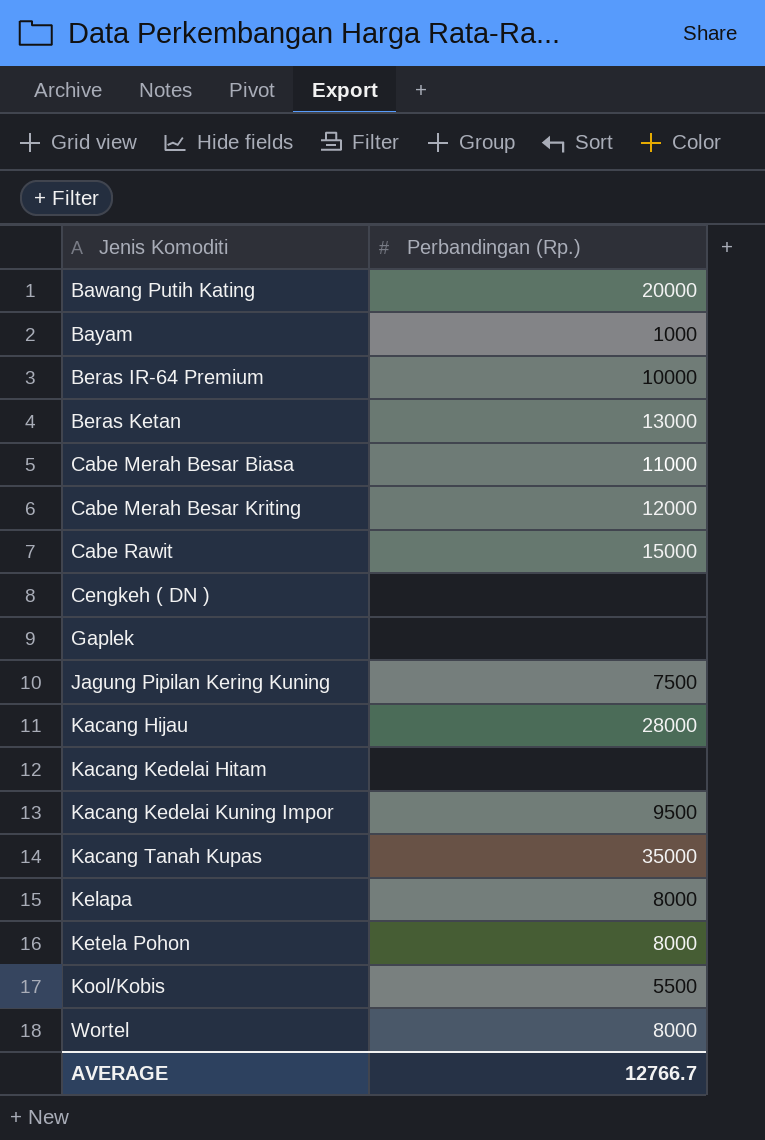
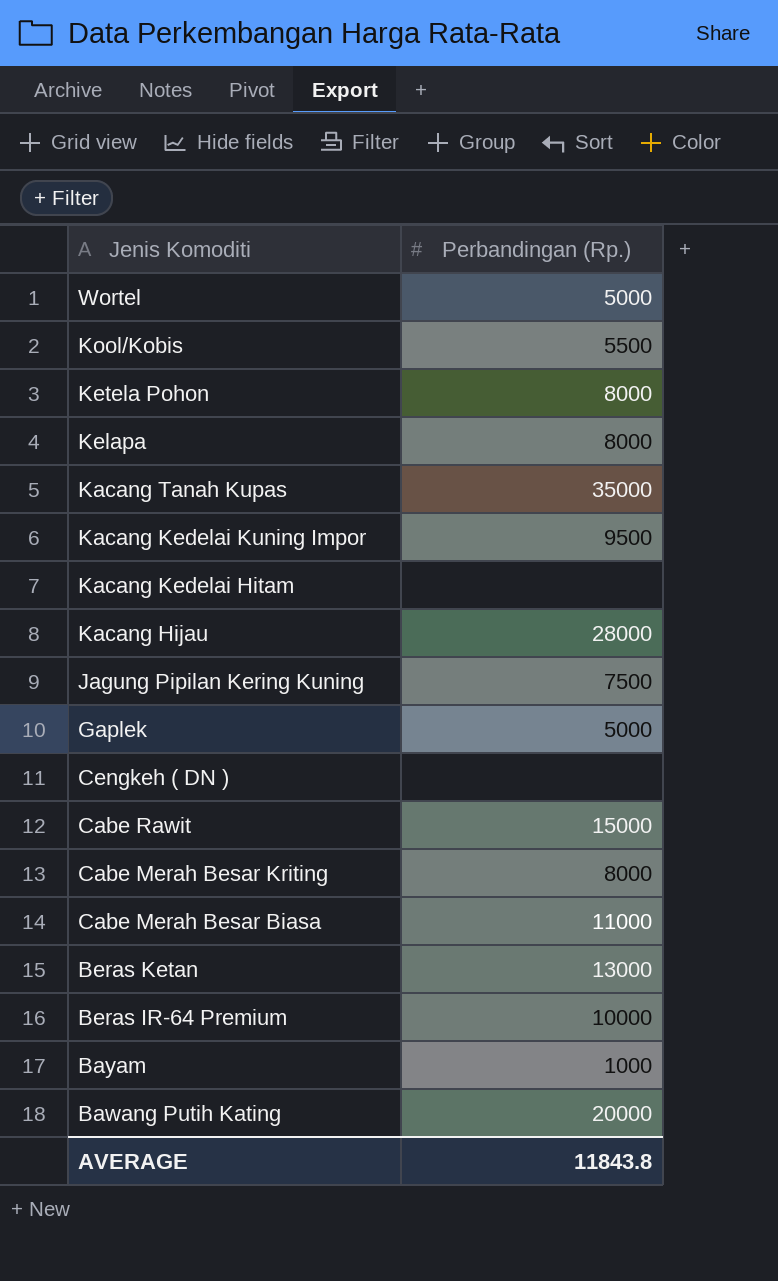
row order: Jenis Komoditi ascending -> Jenis Komoditi descending
Wortel | Perbandingan (Rp.): 8000 -> 5000
Gaplek | Perbandingan (Rp.): none -> 5000
Cabe Merah Besar Kriting | Perbandingan (Rp.): 12000 -> 8000
AVERAGE | Perbandingan (Rp.): 12766.7 -> 11843.8

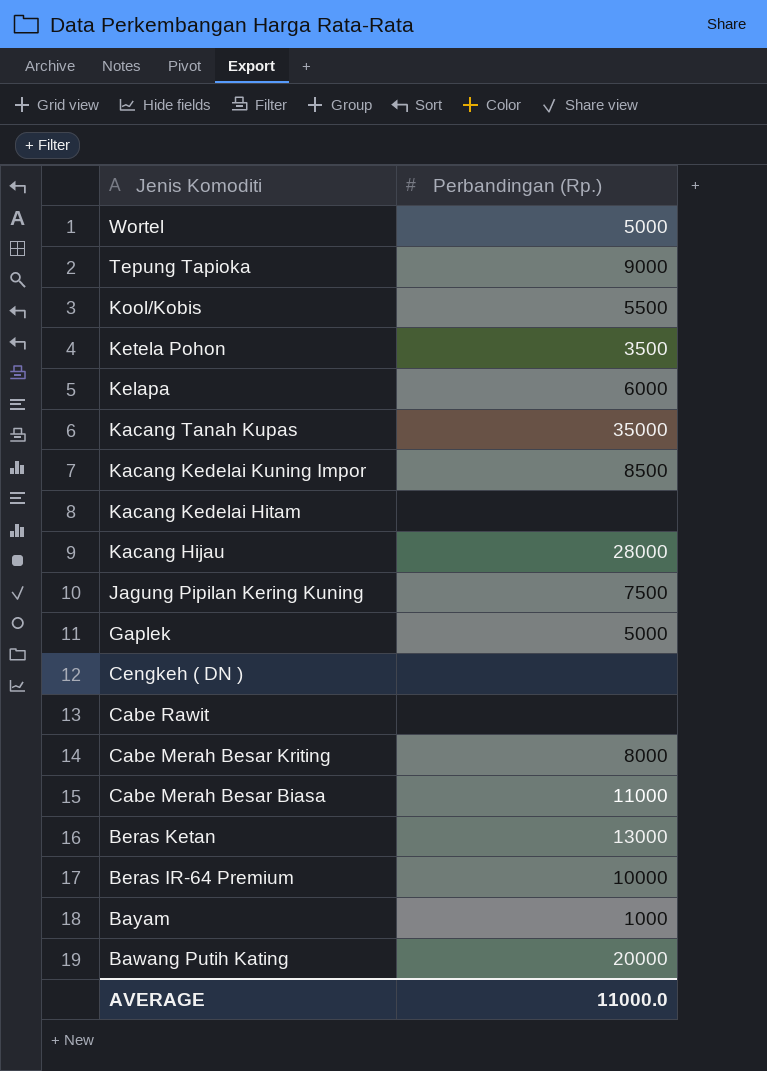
row Tepung Tapioka: none -> 9000
Ketela Pohon | Perbandingan (Rp.): 8000 -> 3500
Kelapa | Perbandingan (Rp.): 8000 -> 6000
Kacang Kedelai Kuning Impor | Perbandingan (Rp.): 9500 -> 8500
Cabe Rawit | Perbandingan (Rp.): 15000 -> none
AVERAGE | Perbandingan (Rp.): 11843.8 -> 11000.0

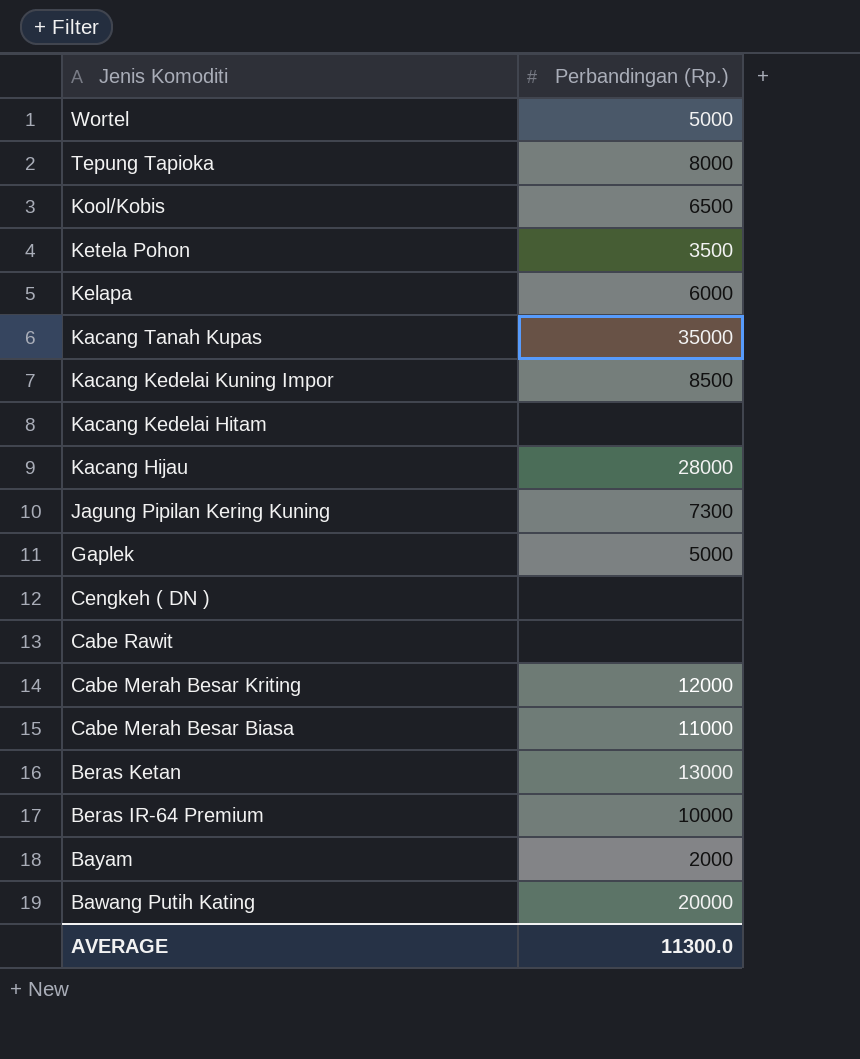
Tepung Tapioka | Perbandingan (Rp.): 9000 -> 8000
Kool/Kobis | Perbandingan (Rp.): 5500 -> 6500
Jagung Pipilan Kering Kuning | Perbandingan (Rp.): 7500 -> 7300
Cabe Merah Besar Kriting | Perbandingan (Rp.): 8000 -> 12000
Bayam | Perbandingan (Rp.): 1000 -> 2000
AVERAGE | Perbandingan (Rp.): 11000.0 -> 11300.0

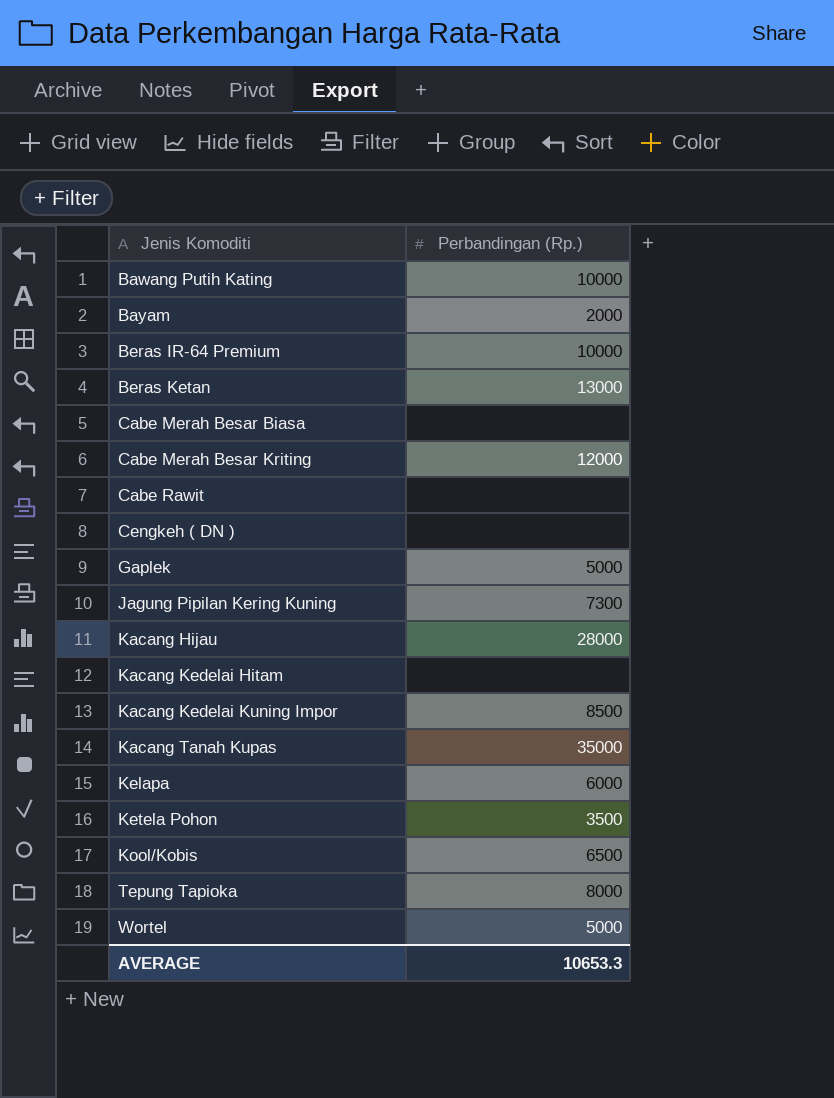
row order: Jenis Komoditi descending -> Jenis Komoditi ascending
Bawang Putih Kating | Perbandingan (Rp.): 20000 -> 10000
Cabe Merah Besar Biasa | Perbandingan (Rp.): 11000 -> none
AVERAGE | Perbandingan (Rp.): 11300.0 -> 10653.3

